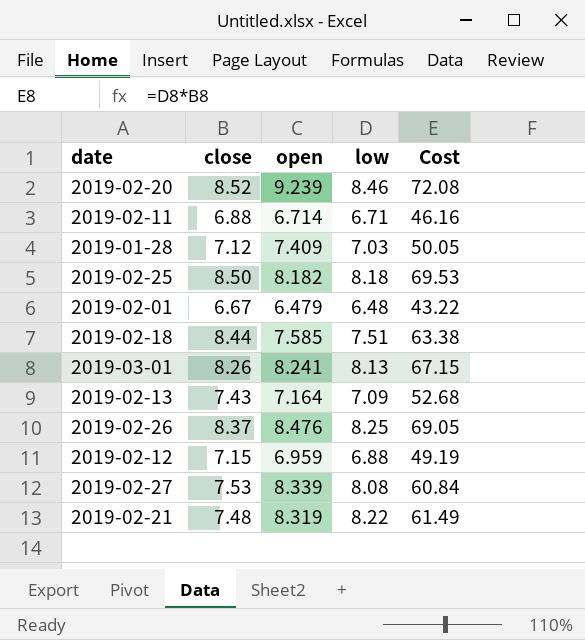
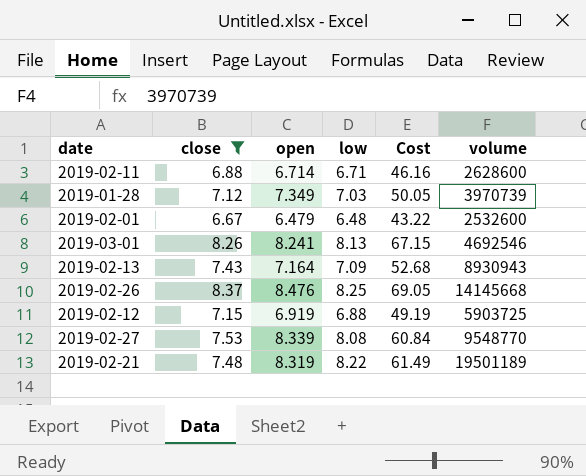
filter: none -> close <= 8.37
column volume | position: none -> 6
2019-01-28 | open: 7.409 -> 7.349
2019-02-12 | open: 6.959 -> 6.919

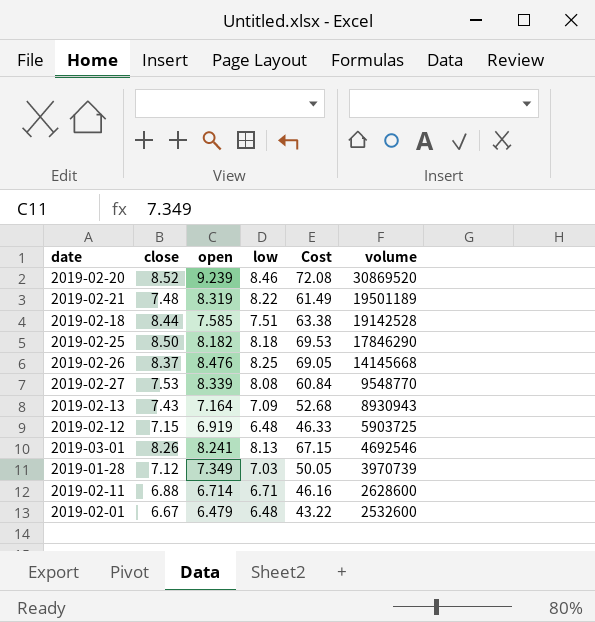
filter: close <= 8.37 -> none
row order: none -> volume descending
2019-02-12 | low: 6.88 -> 6.48
2019-02-12 | Cost: 49.19 -> 46.33

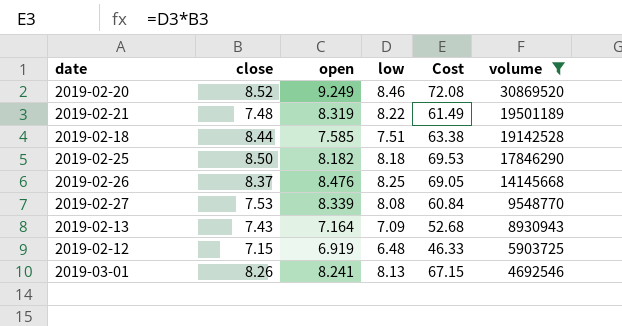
filter: none -> volume >= 4692546
2019-02-20 | open: 9.239 -> 9.249

